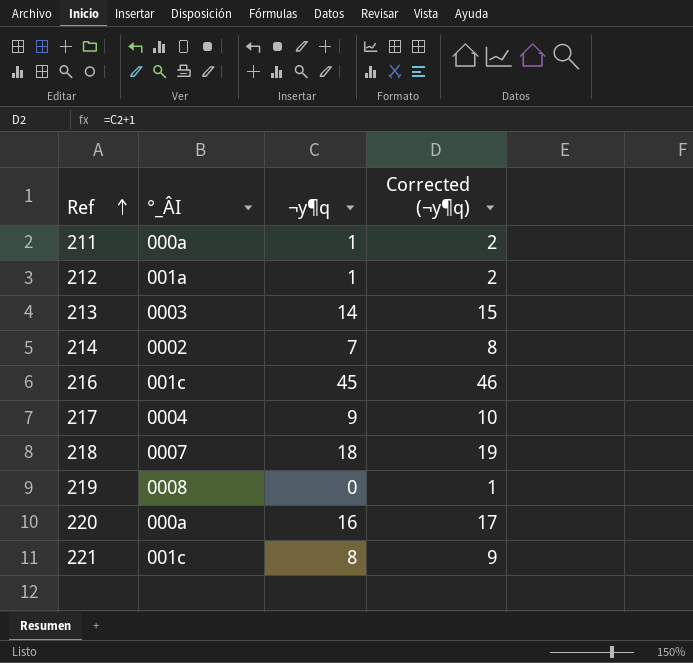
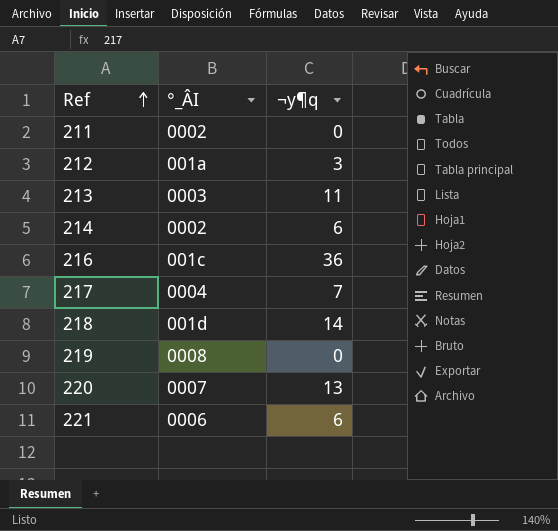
column Corrected (¬y¶q) | formula: [¬y¶q] + 1 -> none
211 | °_ÂI: 000a -> 0002
211 | ¬y¶q: 1 -> 0
212 | ¬y¶q: 1 -> 3
213 | ¬y¶q: 14 -> 11
214 | ¬y¶q: 7 -> 6
216 | ¬y¶q: 45 -> 36
217 | ¬y¶q: 9 -> 7
218 | °_ÂI: 0007 -> 001d
218 | ¬y¶q: 18 -> 14
220 | °_ÂI: 000a -> 0007
220 | ¬y¶q: 16 -> 13
221 | °_ÂI: 001c -> 0006
221 | ¬y¶q: 8 -> 6

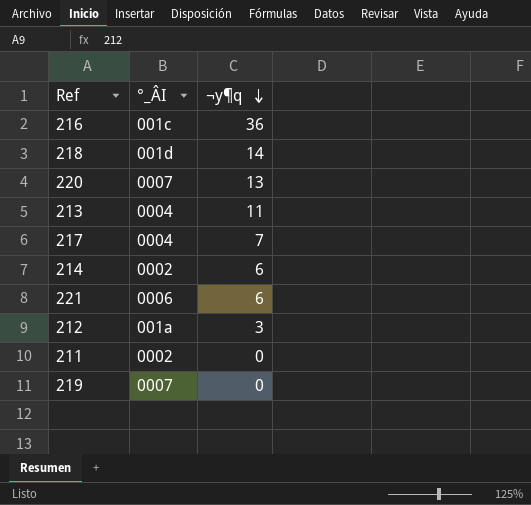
row order: Ref ascending -> ¬y¶q descending
213 | °_ÂI: 0003 -> 0004
219 | °_ÂI: 0008 -> 0007

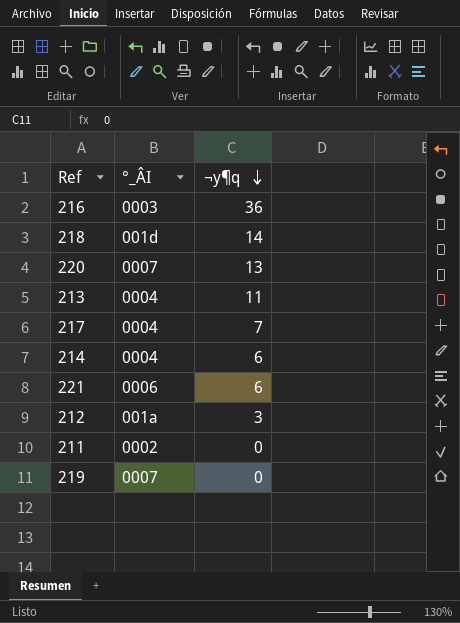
216 | °_ÂI: 001c -> 0003
214 | °_ÂI: 0002 -> 0004

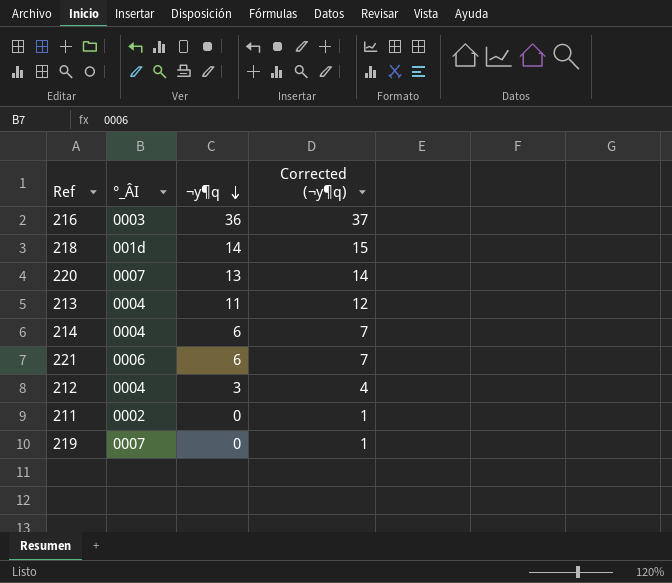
column Corrected (¬y¶q) | formula: none -> [¬y¶q] + 1
row 217: 0004 | 7 -> none
212 | °_ÂI: 001a -> 0004

